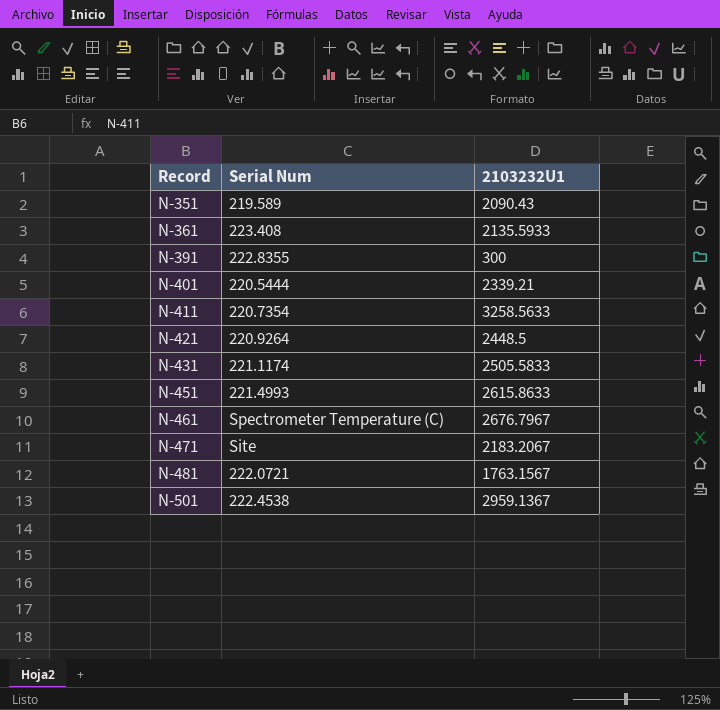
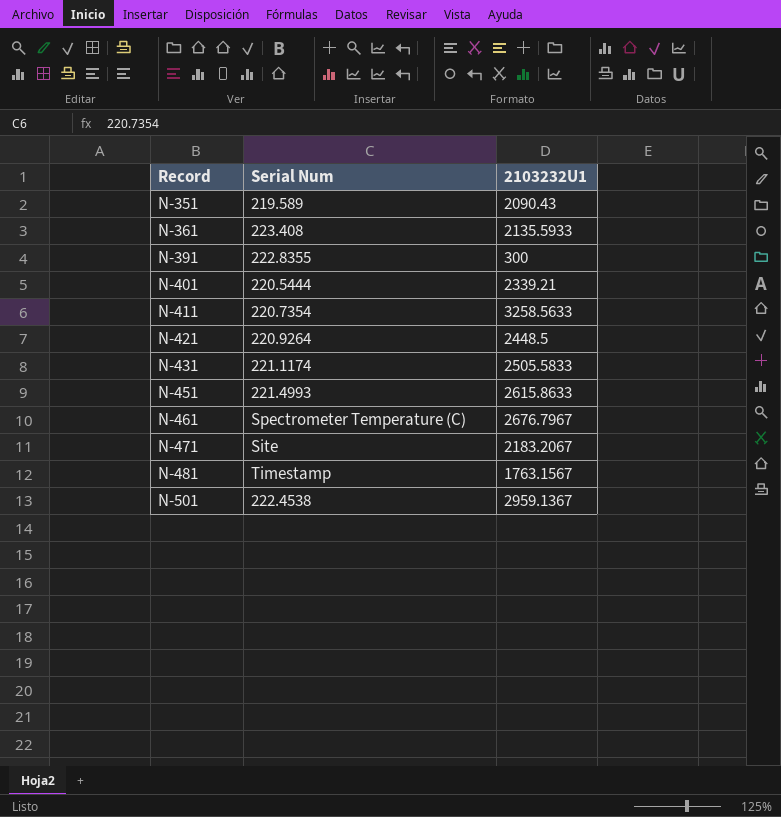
N-481 | Serial Num: 222.0721 -> Timestamp

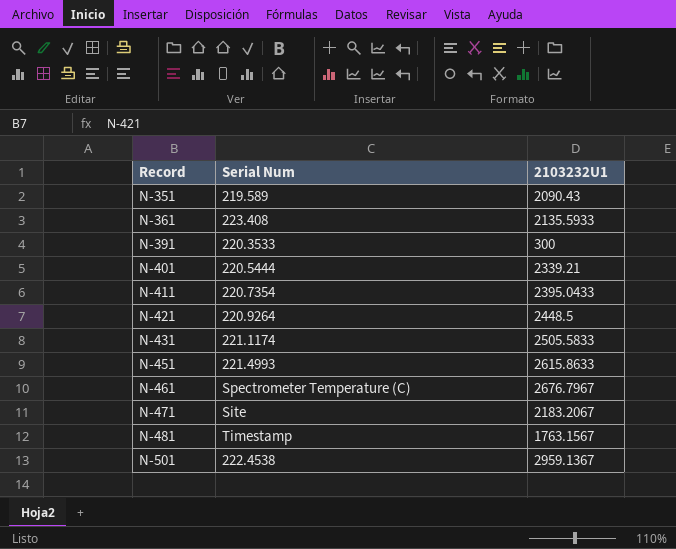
N-391 | Serial Num: 222.8355 -> 220.3533
N-411 | 2103232U1: 3258.5633 -> 2395.0433

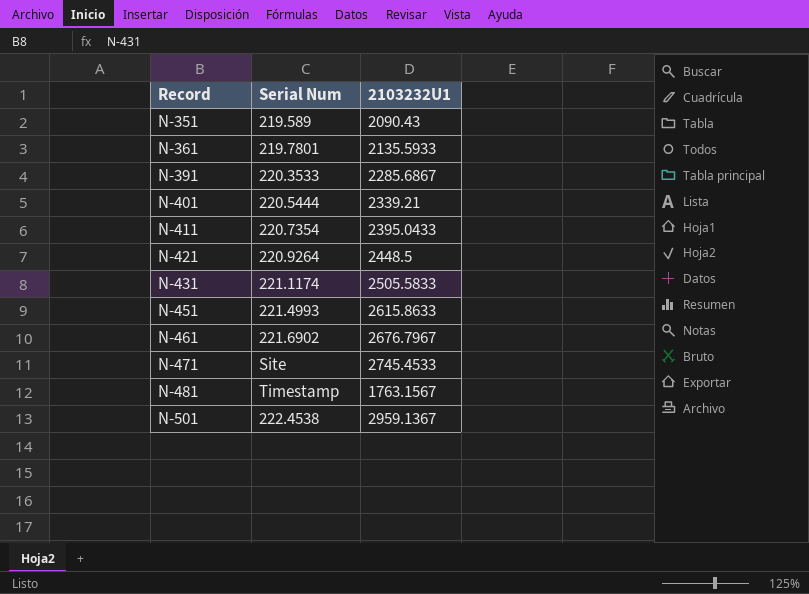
N-361 | Serial Num: 223.408 -> 219.7801
N-391 | 2103232U1: 300 -> 2285.6867
N-461 | Serial Num: Spectrometer Temperature (C) -> 221.6902
N-471 | 2103232U1: 2183.2067 -> 2745.4533

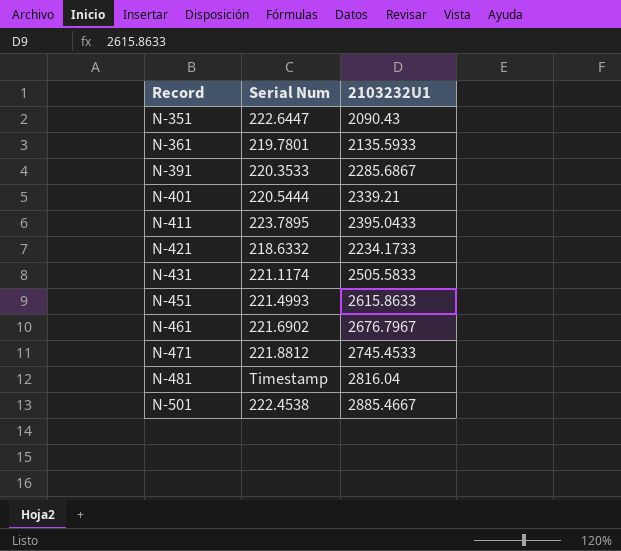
N-351 | Serial Num: 219.589 -> 222.6447
N-411 | Serial Num: 220.7354 -> 223.7895
N-421 | Serial Num: 220.9264 -> 218.6332
N-421 | 2103232U1: 2448.5 -> 2234.1733
N-471 | Serial Num: Site -> 221.8812
N-481 | 2103232U1: 1763.1567 -> 2816.04
N-501 | 2103232U1: 2959.1367 -> 2885.4667

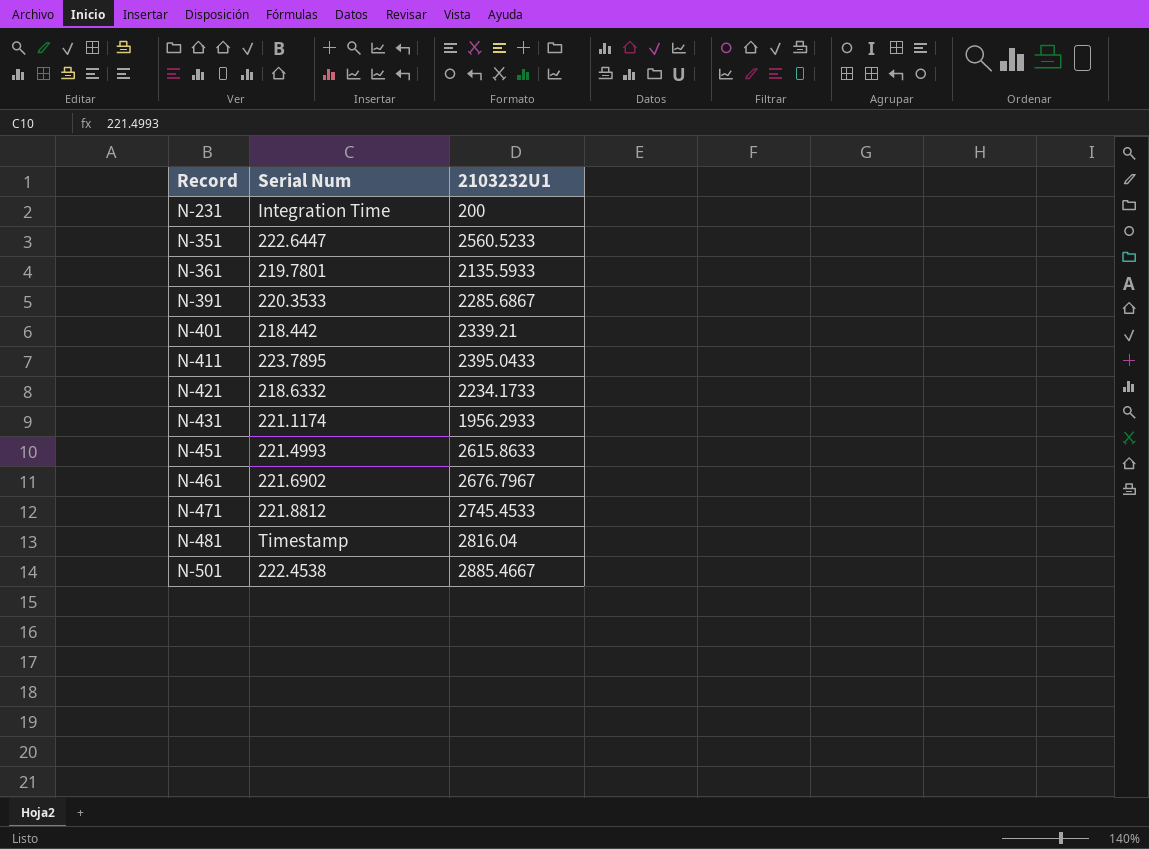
row N-231: none -> Integration Time | 200
N-351 | 2103232U1: 2090.43 -> 2560.5233
N-401 | Serial Num: 220.5444 -> 218.442
N-431 | 2103232U1: 2505.5833 -> 1956.2933

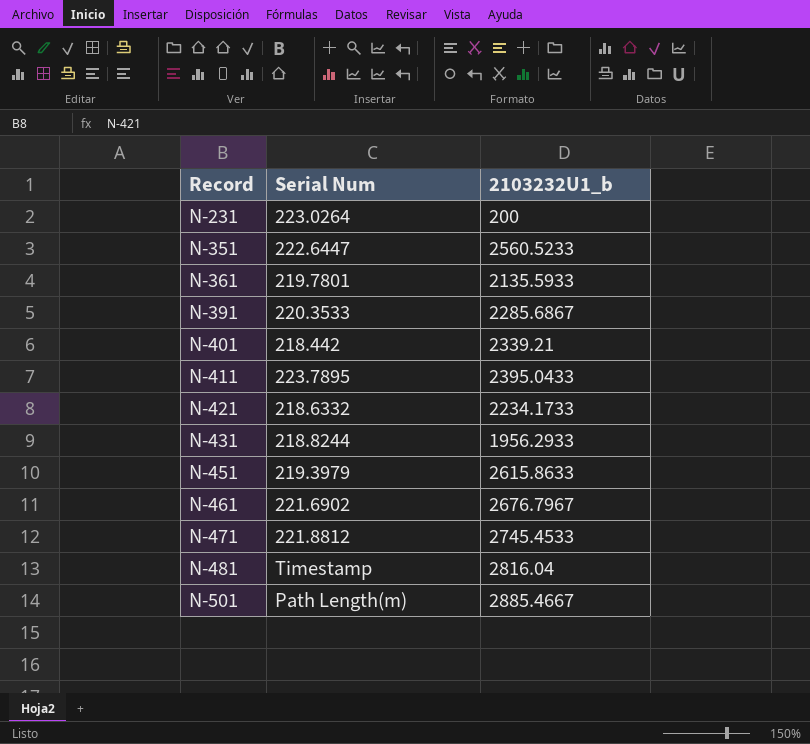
column name: 2103232U1 -> 2103232U1_b
N-231 | Serial Num: Integration Time -> 223.0264
N-431 | Serial Num: 221.1174 -> 218.8244
N-451 | Serial Num: 221.4993 -> 219.3979
N-501 | Serial Num: 222.4538 -> Path Length(m)

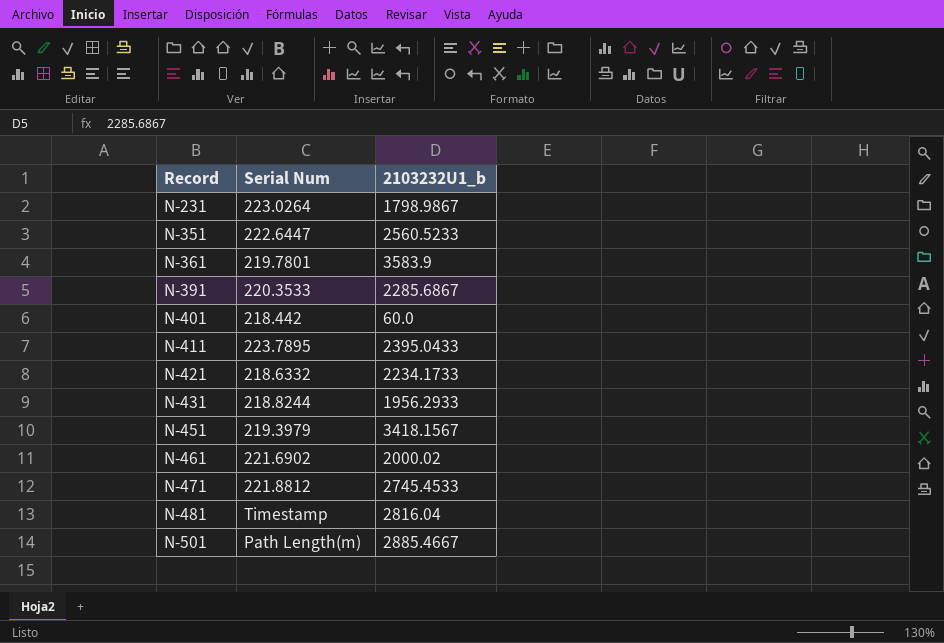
N-231 | 2103232U1_b: 200 -> 1798.9867
N-361 | 2103232U1_b: 2135.5933 -> 3583.9
N-401 | 2103232U1_b: 2339.21 -> 60.0
N-451 | 2103232U1_b: 2615.8633 -> 3418.1567
N-461 | 2103232U1_b: 2676.7967 -> 2000.02

